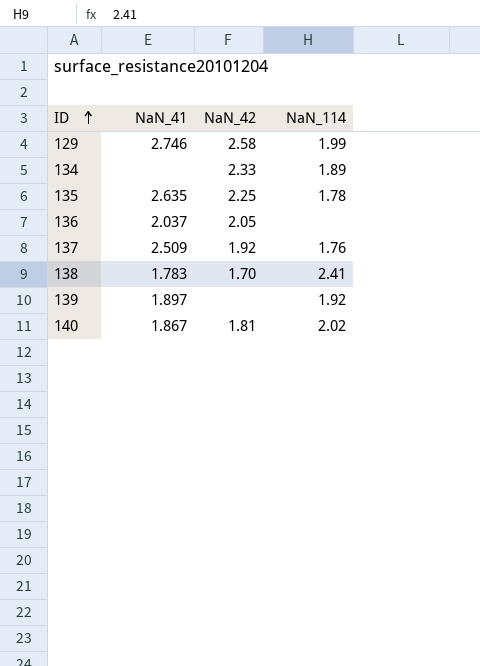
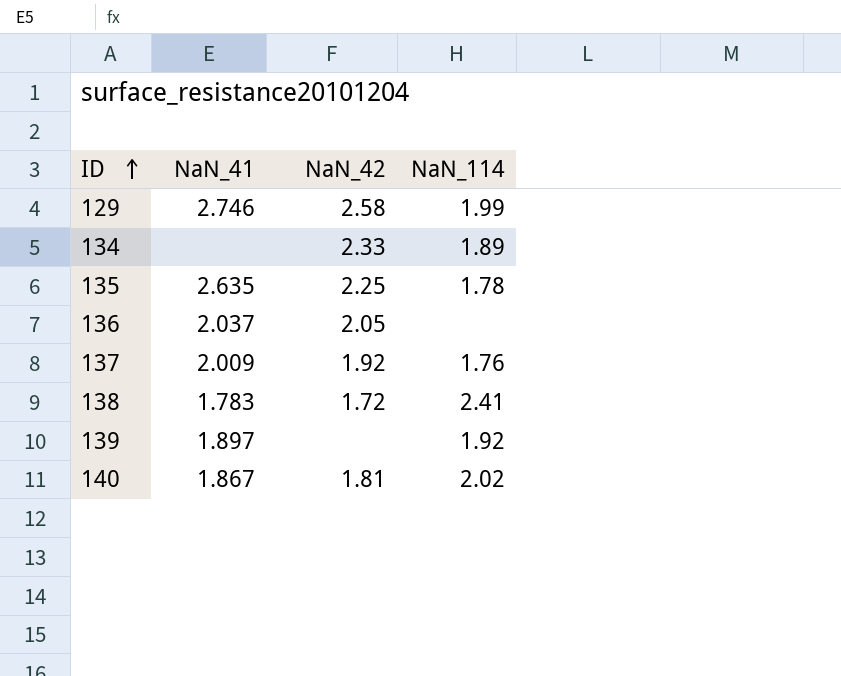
137 | NaN_41: 2.509 -> 2.009
138 | NaN_42: 1.70 -> 1.72

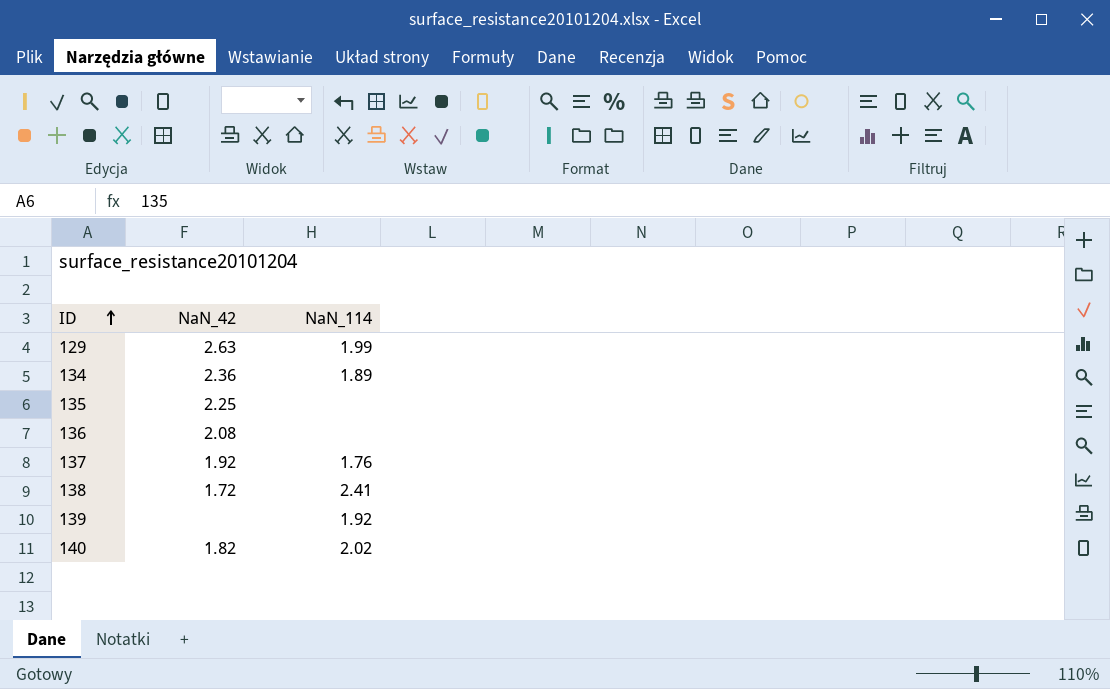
column NaN_41 | position: 2 -> none
129 | NaN_42: 2.58 -> 2.63
134 | NaN_42: 2.33 -> 2.36
135 | NaN_114: 1.78 -> none
136 | NaN_42: 2.05 -> 2.08
140 | NaN_42: 1.81 -> 1.82

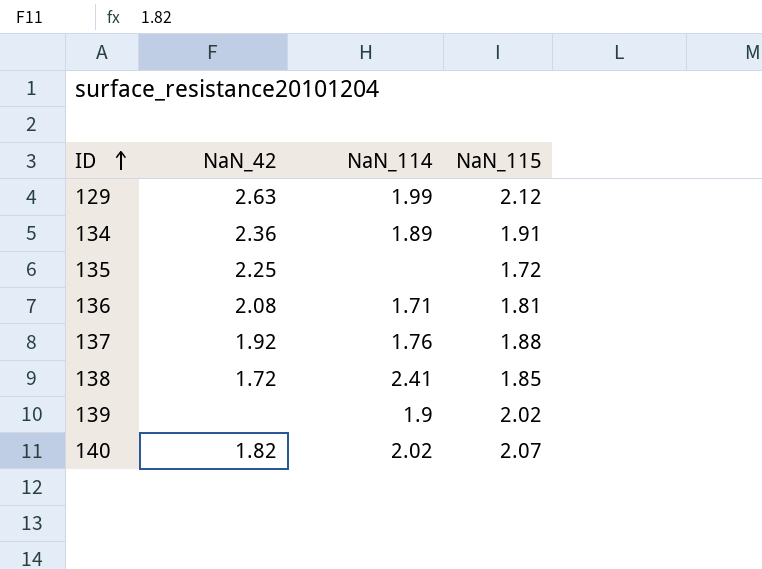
column NaN_115 | position: none -> 4
136 | NaN_114: none -> 1.71
139 | NaN_114: 1.92 -> 1.9

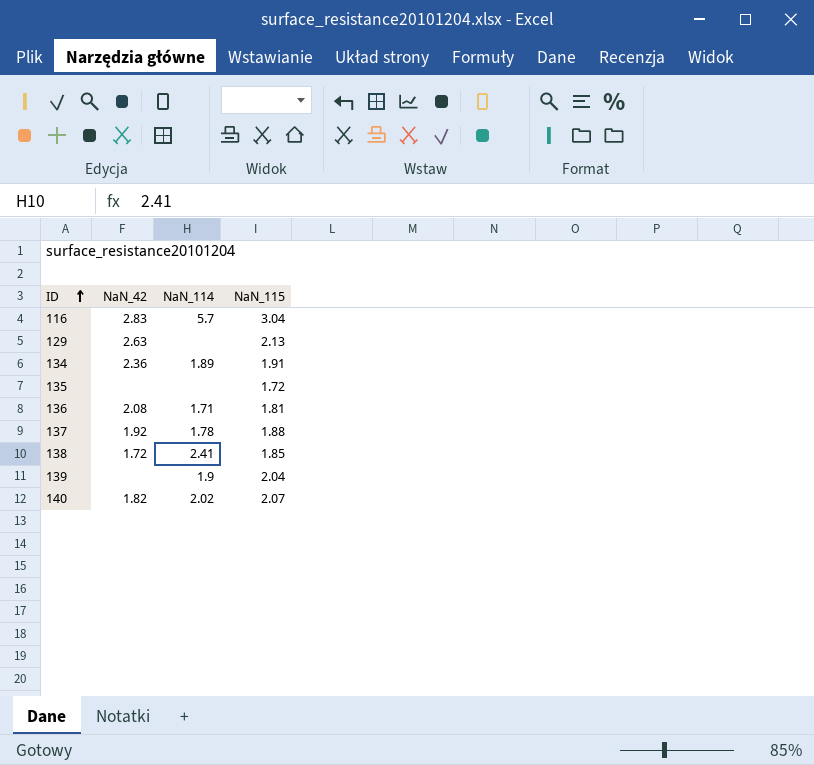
row 116: none -> 2.83 | 5.7 | 3.04
129 | NaN_114: 1.99 -> none
129 | NaN_115: 2.12 -> 2.13
135 | NaN_42: 2.25 -> none
137 | NaN_114: 1.76 -> 1.78
139 | NaN_115: 2.02 -> 2.04

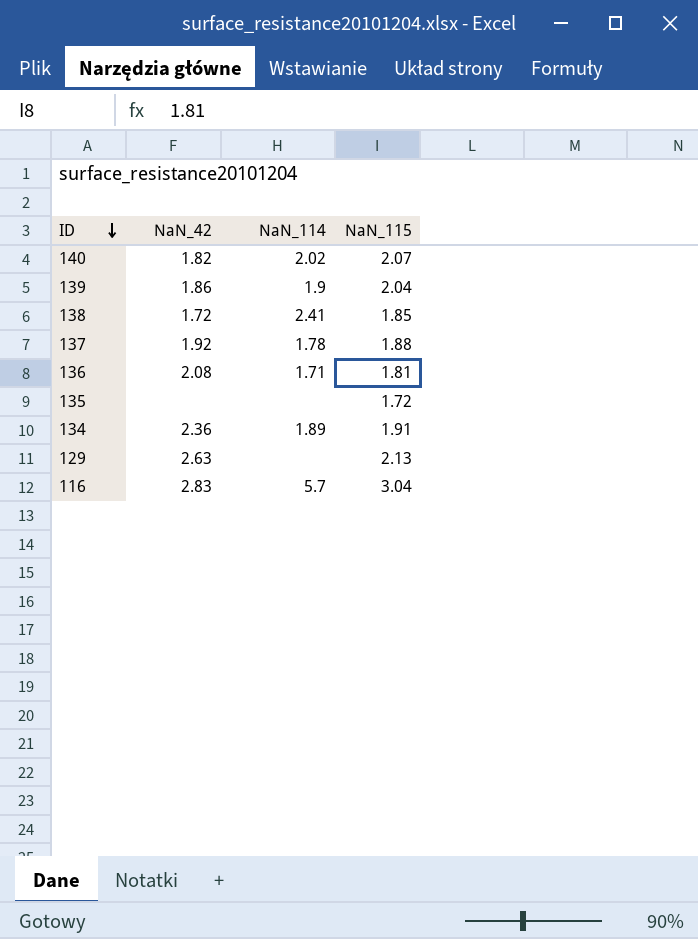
row order: ID ascending -> ID descending
139 | NaN_42: none -> 1.86

